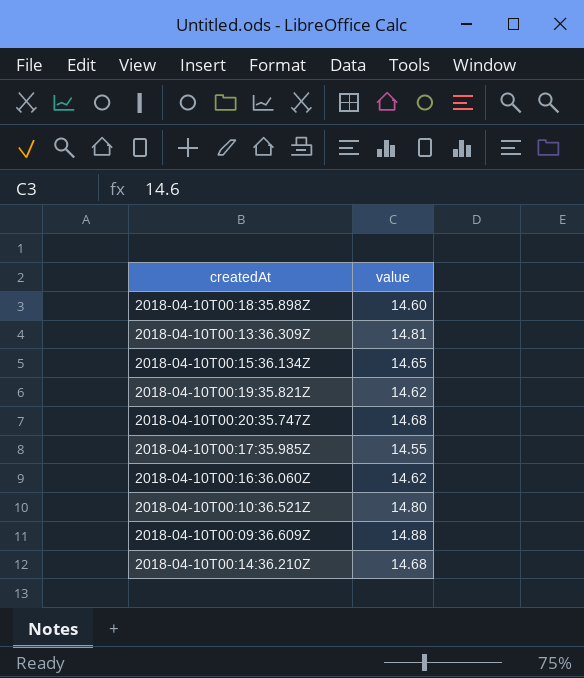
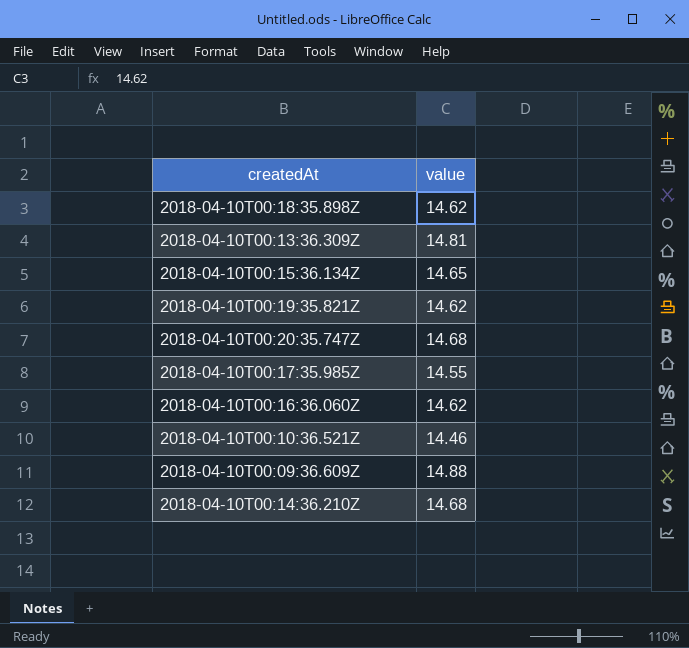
2018-04-10T00:18:35.898Z | value: 14.60 -> 14.62
2018-04-10T00:10:36.521Z | value: 14.80 -> 14.46

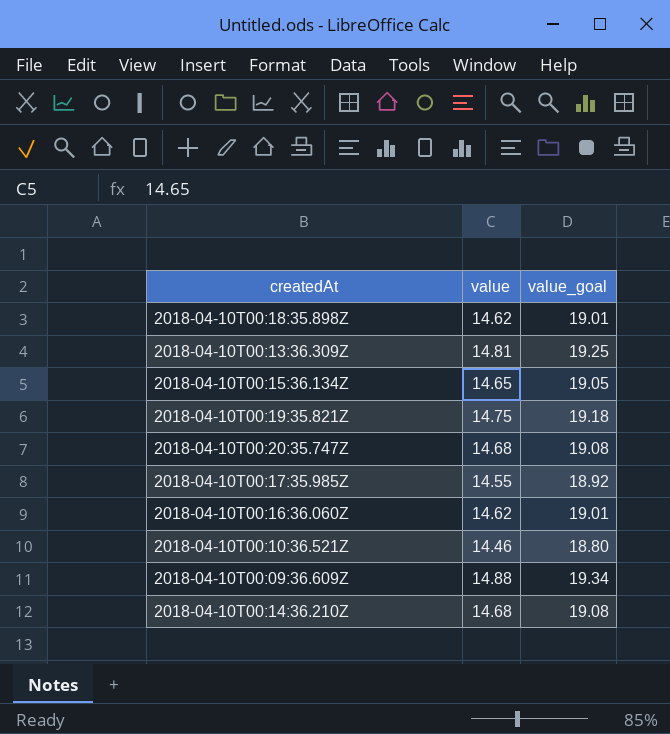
column value_goal | formula: none -> [value] * 1.3
2018-04-10T00:19:35.821Z | value: 14.62 -> 14.75

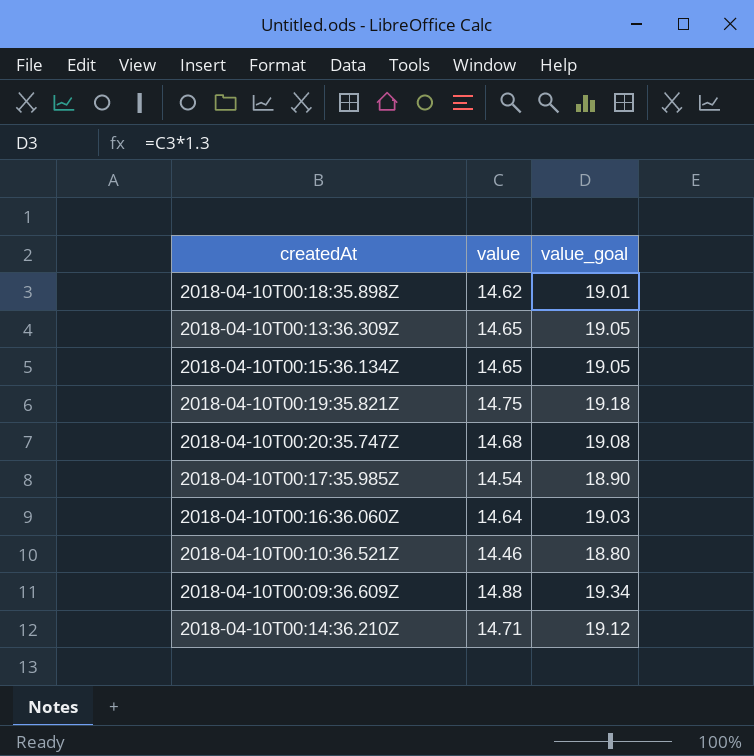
2018-04-10T00:13:36.309Z | value: 14.81 -> 14.65
2018-04-10T00:13:36.309Z | value_goal: 19.25 -> 19.05
2018-04-10T00:17:35.985Z | value: 14.55 -> 14.54
2018-04-10T00:17:35.985Z | value_goal: 18.92 -> 18.90
2018-04-10T00:16:36.060Z | value: 14.62 -> 14.64
2018-04-10T00:16:36.060Z | value_goal: 19.01 -> 19.03
2018-04-10T00:14:36.210Z | value: 14.68 -> 14.71
2018-04-10T00:14:36.210Z | value_goal: 19.08 -> 19.12

